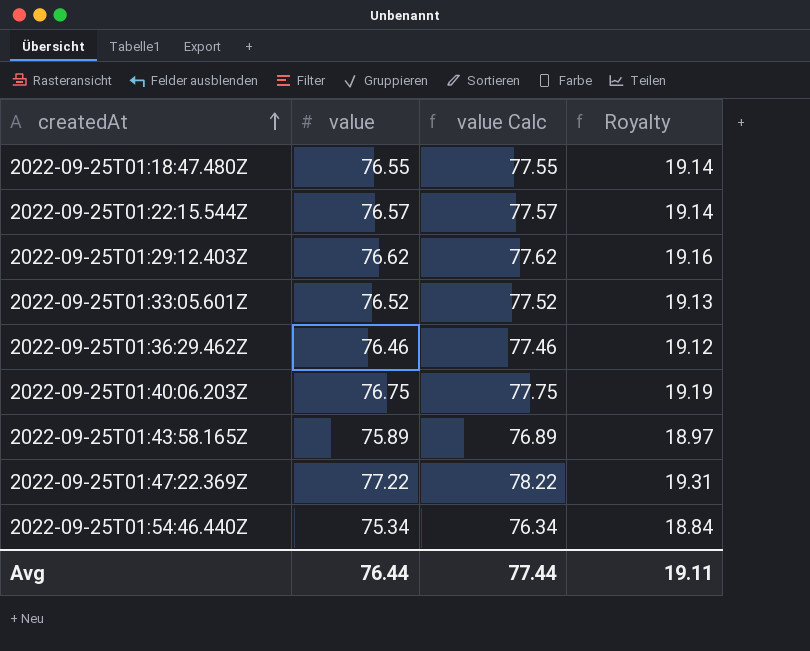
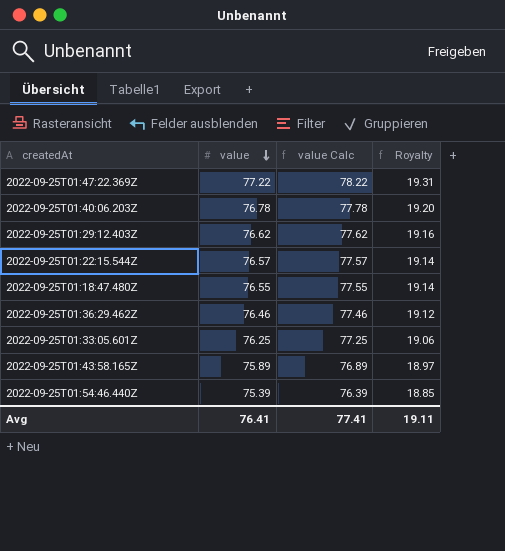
row order: createdAt ascending -> value descending
2022-09-25T01:40:06.203Z | value: 76.75 -> 76.78
2022-09-25T01:40:06.203Z | value Calc: 77.75 -> 77.78
2022-09-25T01:40:06.203Z | Royalty: 19.19 -> 19.20
2022-09-25T01:33:05.601Z | value: 76.52 -> 76.25
2022-09-25T01:33:05.601Z | value Calc: 77.52 -> 77.25
2022-09-25T01:33:05.601Z | Royalty: 19.13 -> 19.06
2022-09-25T01:54:46.440Z | value: 75.34 -> 75.39
2022-09-25T01:54:46.440Z | value Calc: 76.34 -> 76.39
2022-09-25T01:54:46.440Z | Royalty: 18.84 -> 18.85
Avg | value: 76.44 -> 76.41
Avg | value Calc: 77.44 -> 77.41

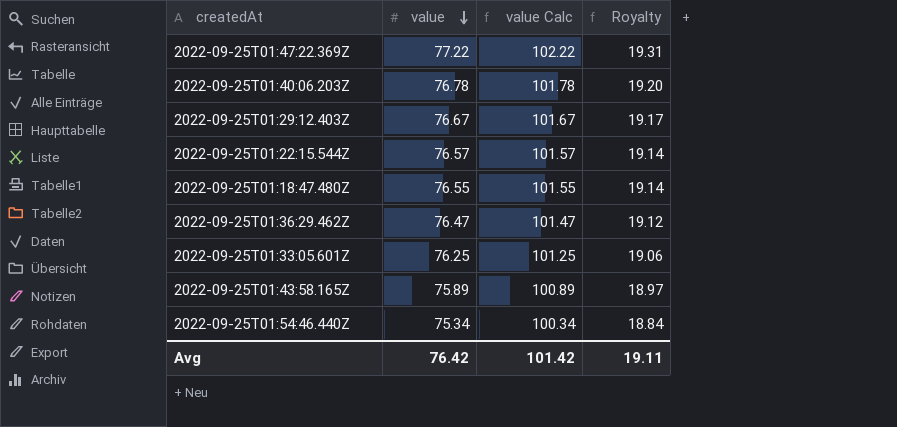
column value Calc | formula: [value] + 1 -> [value] + 25
2022-09-25T01:29:12.403Z | value: 76.62 -> 76.67
2022-09-25T01:29:12.403Z | Royalty: 19.16 -> 19.17
2022-09-25T01:36:29.462Z | value: 76.46 -> 76.47
2022-09-25T01:54:46.440Z | value: 75.39 -> 75.34
2022-09-25T01:54:46.440Z | Royalty: 18.85 -> 18.84
Avg | value: 76.41 -> 76.42
Avg | value Calc: 77.41 -> 101.42

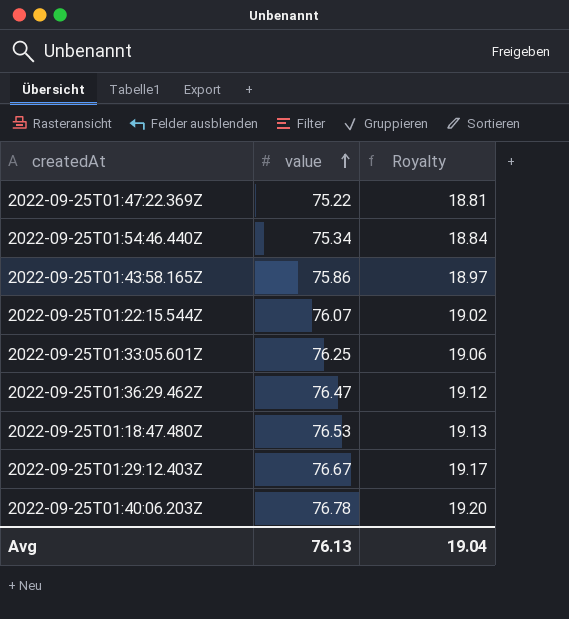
row order: value descending -> value ascending
column value Calc | formula: [value] + 25 -> none
2022-09-25T01:47:22.369Z | value: 77.22 -> 75.22
2022-09-25T01:47:22.369Z | Royalty: 19.31 -> 18.81
2022-09-25T01:43:58.165Z | value: 75.89 -> 75.86
2022-09-25T01:22:15.544Z | value: 76.57 -> 76.07
2022-09-25T01:22:15.544Z | Royalty: 19.14 -> 19.02
2022-09-25T01:18:47.480Z | value: 76.55 -> 76.53
2022-09-25T01:18:47.480Z | Royalty: 19.14 -> 19.13
Avg | value: 76.42 -> 76.13
Avg | Royalty: 19.11 -> 19.04

